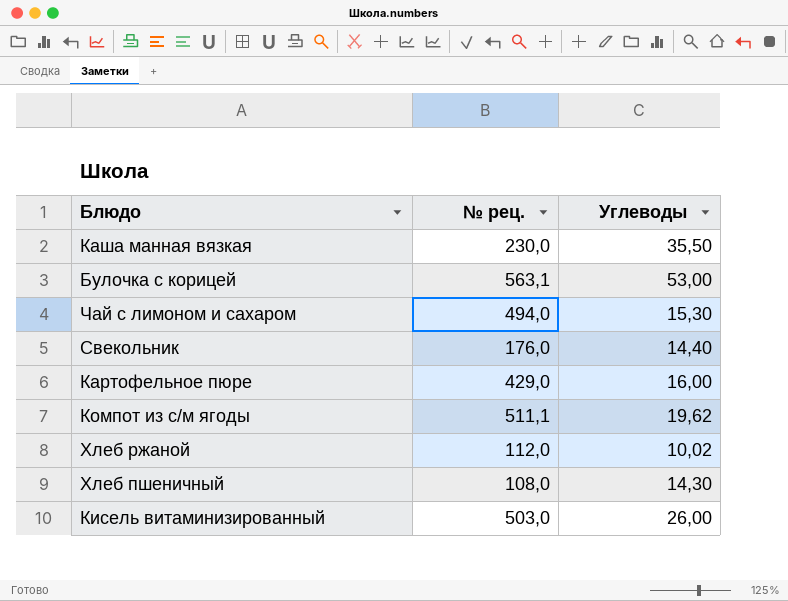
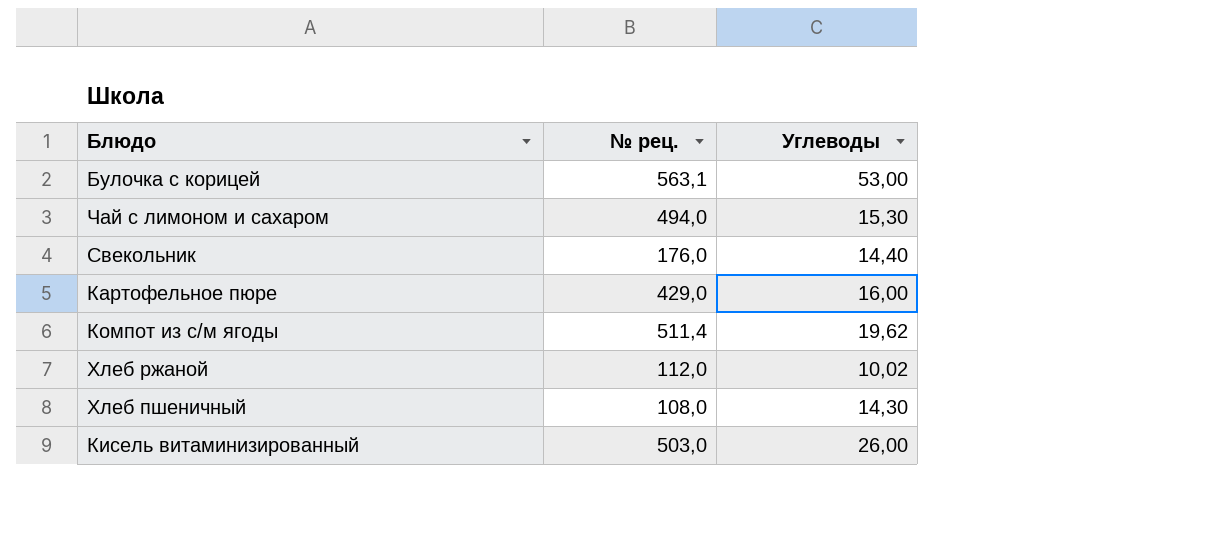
row Каша манная вязкая: 230,0 | 35,50 -> none
Компот из с/м ягоды | № рец.: 511,1 -> 511,4

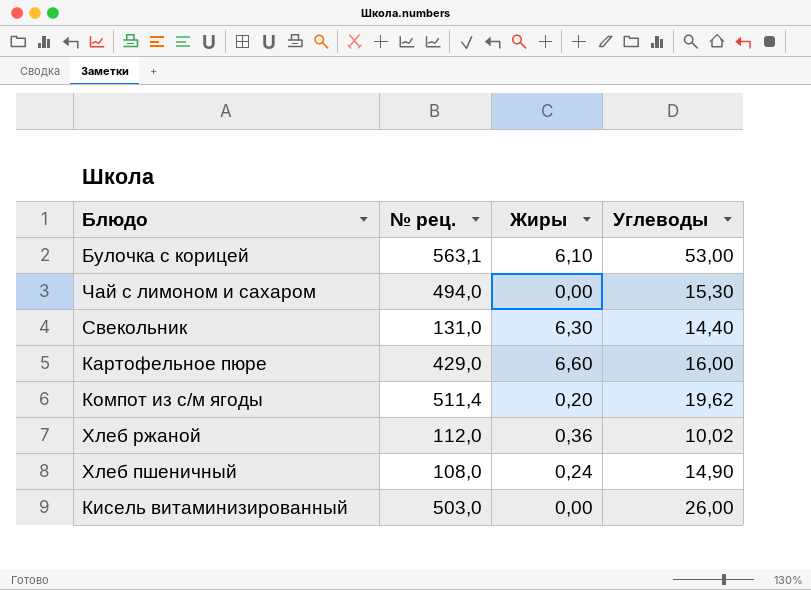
column Жиры | position: none -> 3
Свекольник | № рец.: 176,0 -> 131,0
Хлеб пшеничный | Углеводы: 14,30 -> 14,90

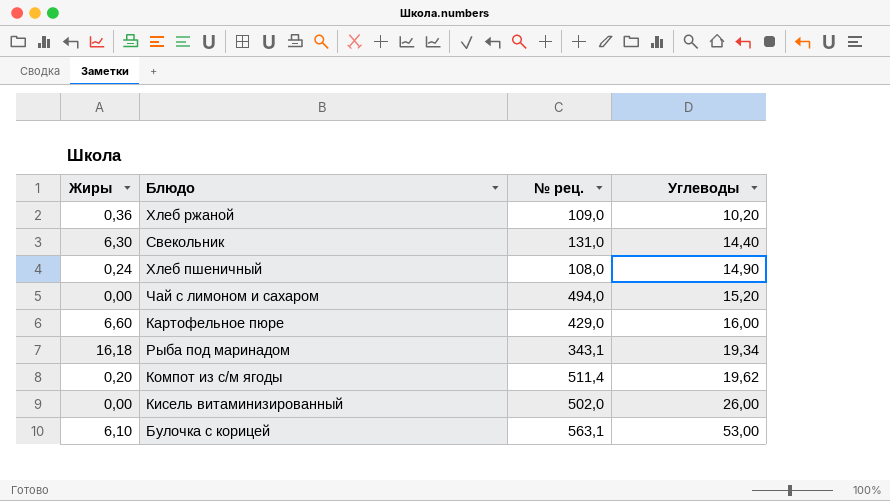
row order: none -> Углеводы ascending
column Жиры | position: 3 -> 1
Хлеб ржаной | № рец.: 112,0 -> 109,0
Хлеб ржаной | Углеводы: 10,02 -> 10,20
Чай с лимоном и сахаром | Углеводы: 15,30 -> 15,20
row Рыба под маринадом: none -> 16,18 | 343,1 | 19,34
Кисель витаминизированный | № рец.: 503,0 -> 502,0

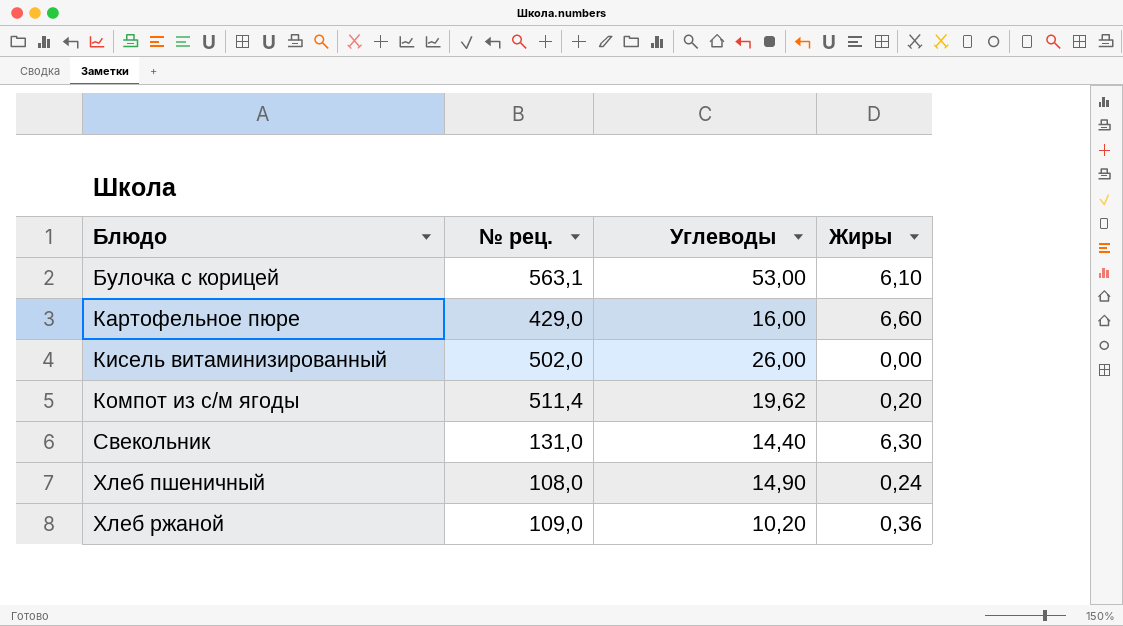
row order: Углеводы ascending -> Блюдо ascending
column Жиры | position: 1 -> 4
row Чай с лимоном и сахаром: 0,00 | 494,0 | 15,20 -> none
row Рыба под маринадом: 16,18 | 343,1 | 19,34 -> none

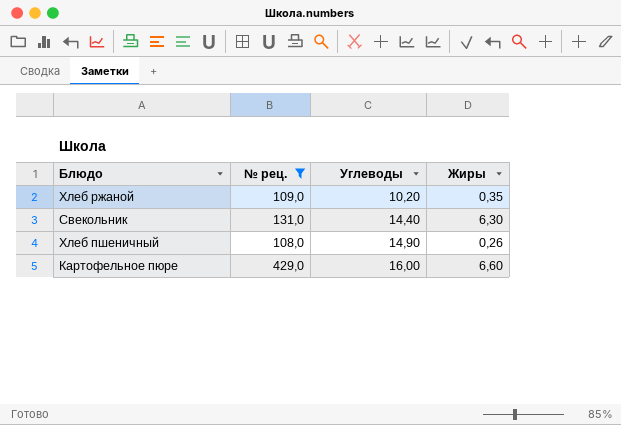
filter: none -> № рец. <= 429,0
row order: Блюдо ascending -> Углеводы ascending
Хлеб ржаной | Жиры: 0,36 -> 0,35
Хлеб пшеничный | Жиры: 0,24 -> 0,26

